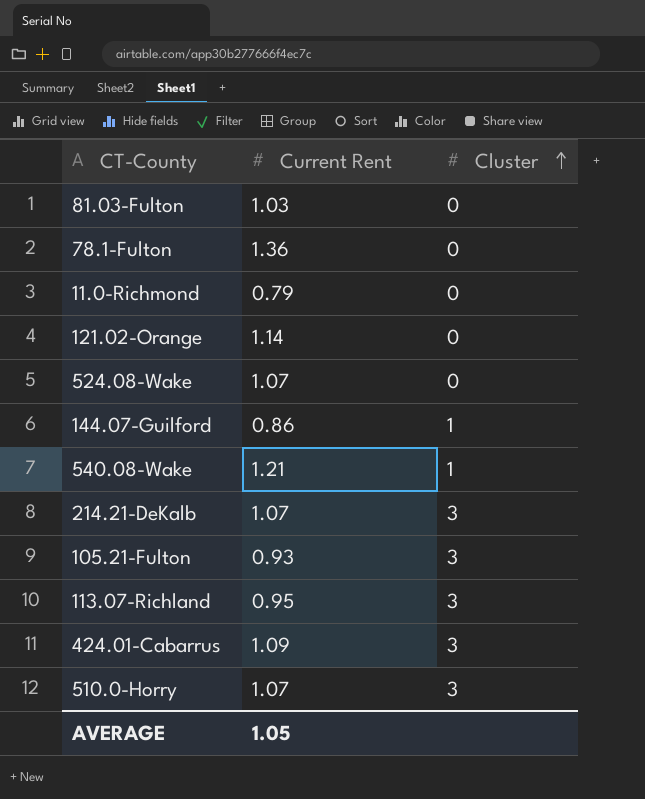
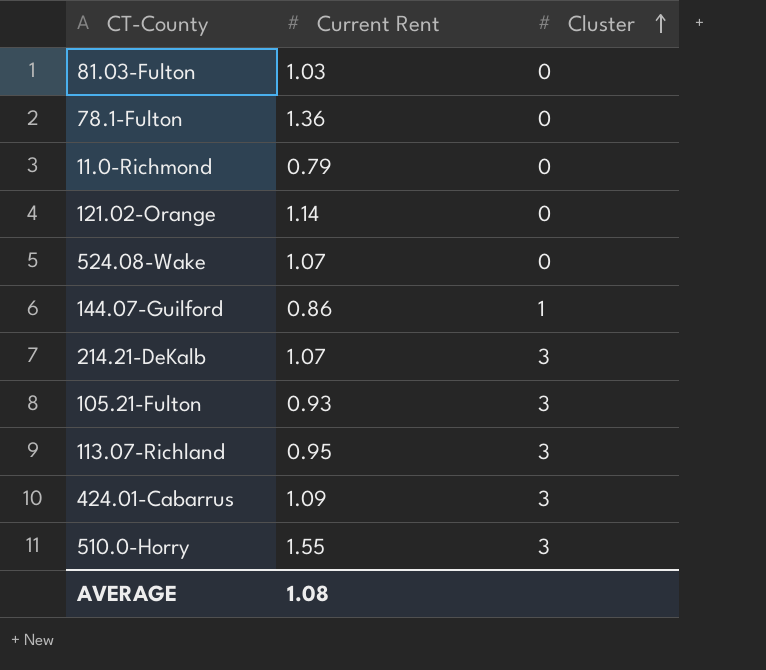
row 540.08-Wake: 1.21 | 1 -> none
510.0-Horry | Current Rent: 1.07 -> 1.55
AVERAGE | Current Rent: 1.05 -> 1.08

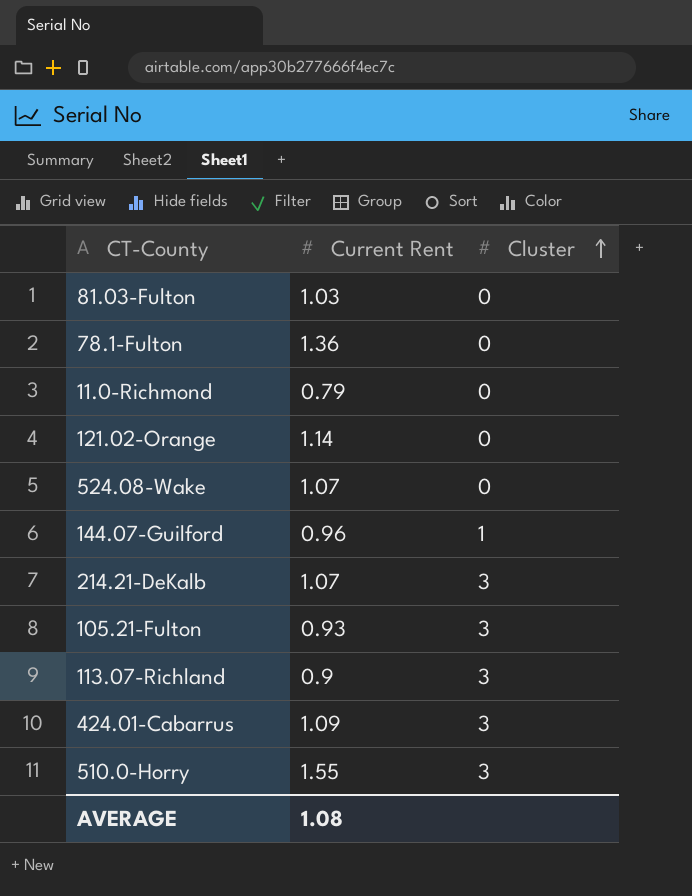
144.07-Guilford | Current Rent: 0.86 -> 0.96
113.07-Richland | Current Rent: 0.95 -> 0.9

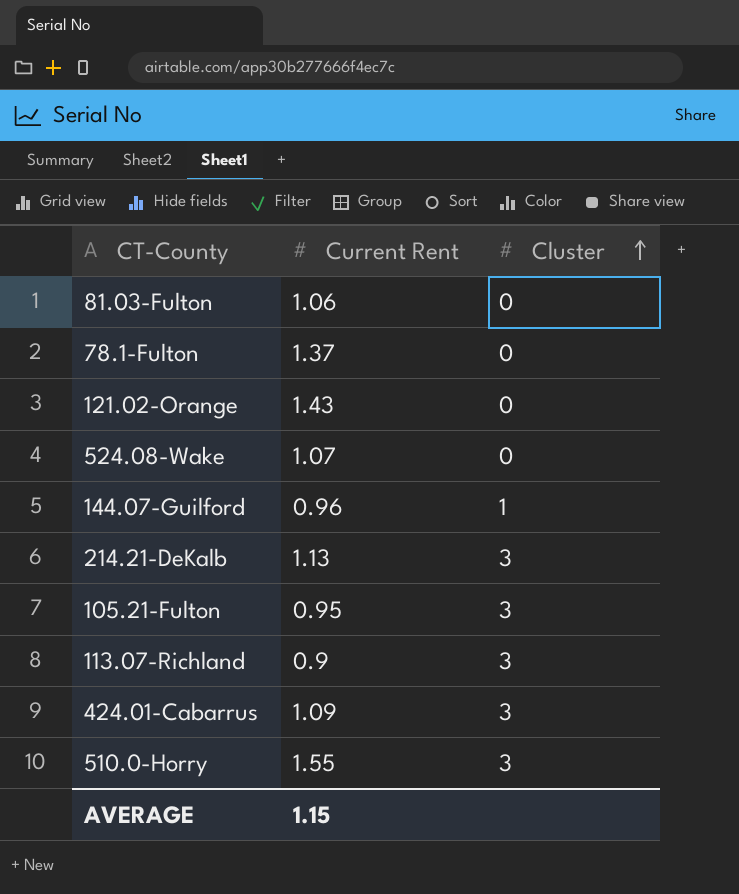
row 11.0-Richmond: 0.79 | 0 -> none
81.03-Fulton | Current Rent: 1.03 -> 1.06
78.1-Fulton | Current Rent: 1.36 -> 1.37
121.02-Orange | Current Rent: 1.14 -> 1.43
214.21-DeKalb | Current Rent: 1.07 -> 1.13
105.21-Fulton | Current Rent: 0.93 -> 0.95
AVERAGE | Current Rent: 1.08 -> 1.15

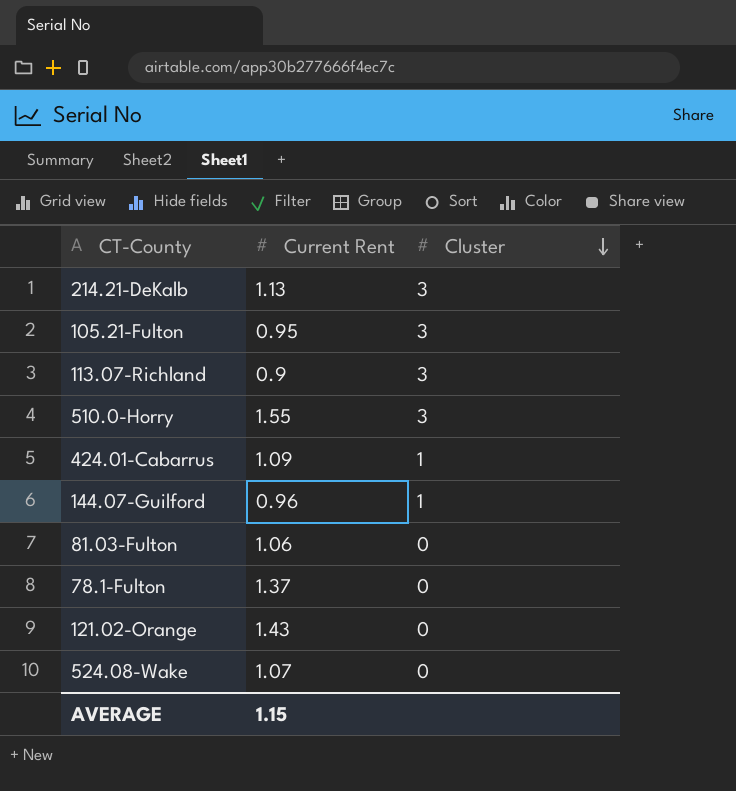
row order: Cluster ascending -> Cluster descending
424.01-Cabarrus | Cluster: 3 -> 1

